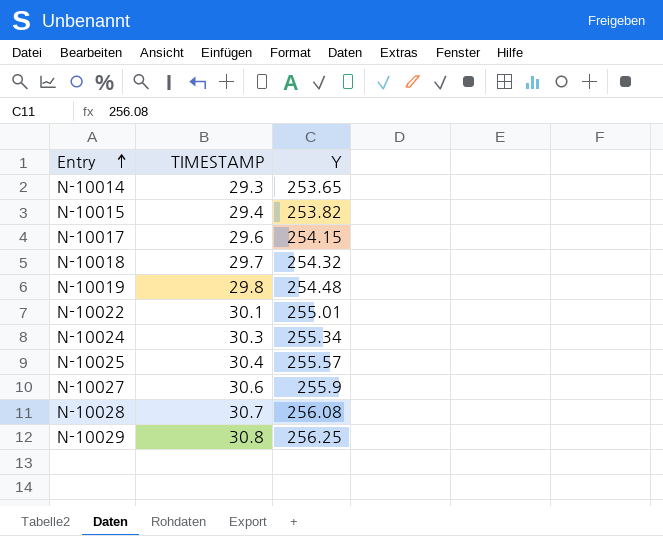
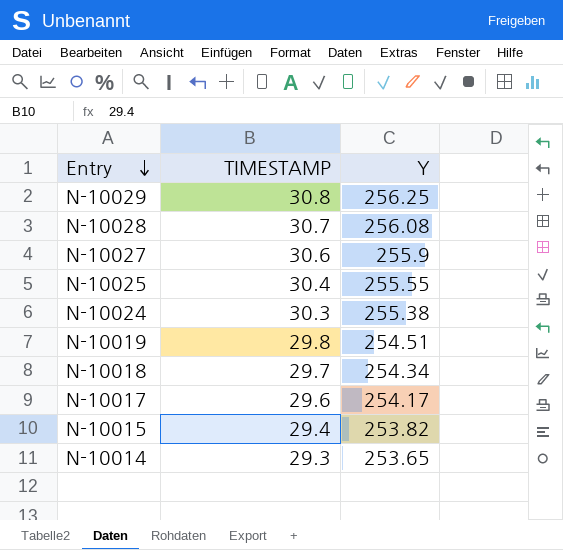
row order: Entry ascending -> Entry descending
row N-10022: 30.1 | 255.01 -> none
N-10025 | Y: 255.57 -> 255.55
N-10024 | Y: 255.34 -> 255.38
N-10019 | Y: 254.48 -> 254.51
N-10018 | Y: 254.32 -> 254.34
N-10017 | Y: 254.15 -> 254.17

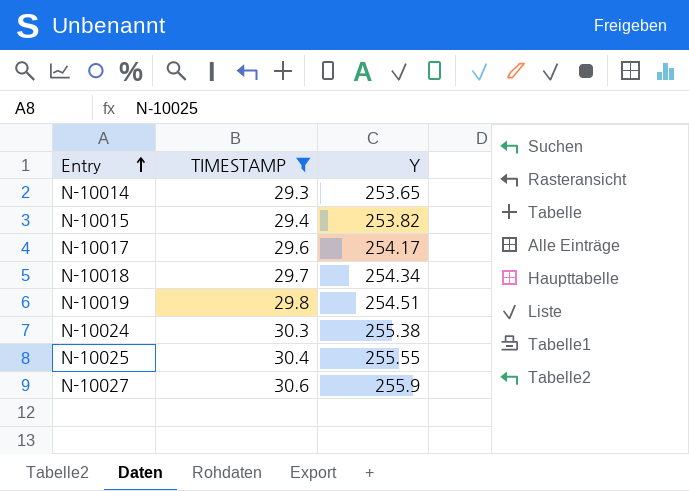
filter: none -> TIMESTAMP <= 30.6
row order: Entry descending -> Entry ascending

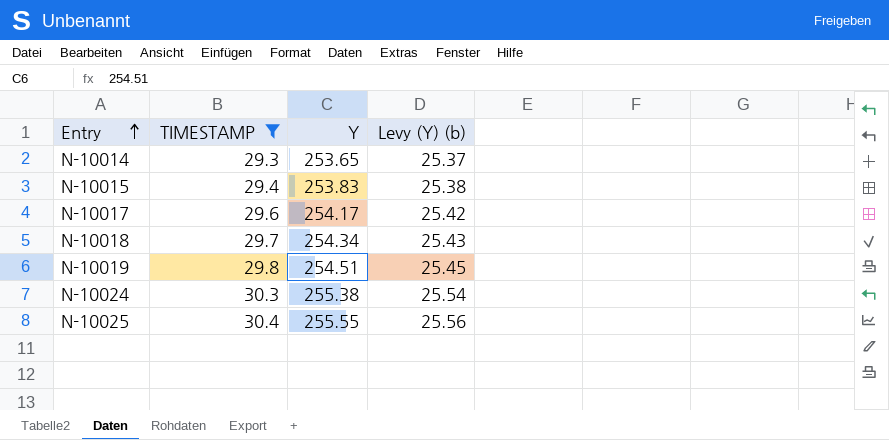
column Levy (Y) (b) | formula: none -> [Y] * 0.1
row N-10027: 30.6 | 255.9 -> none
N-10015 | Y: 253.82 -> 253.83

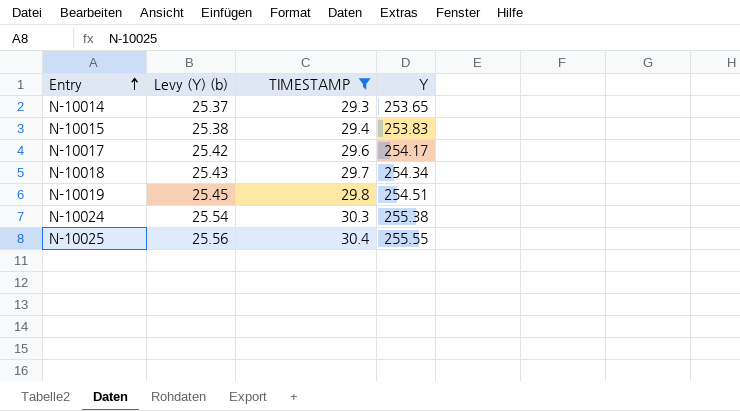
column Levy (Y) (b) | position: 4 -> 2

